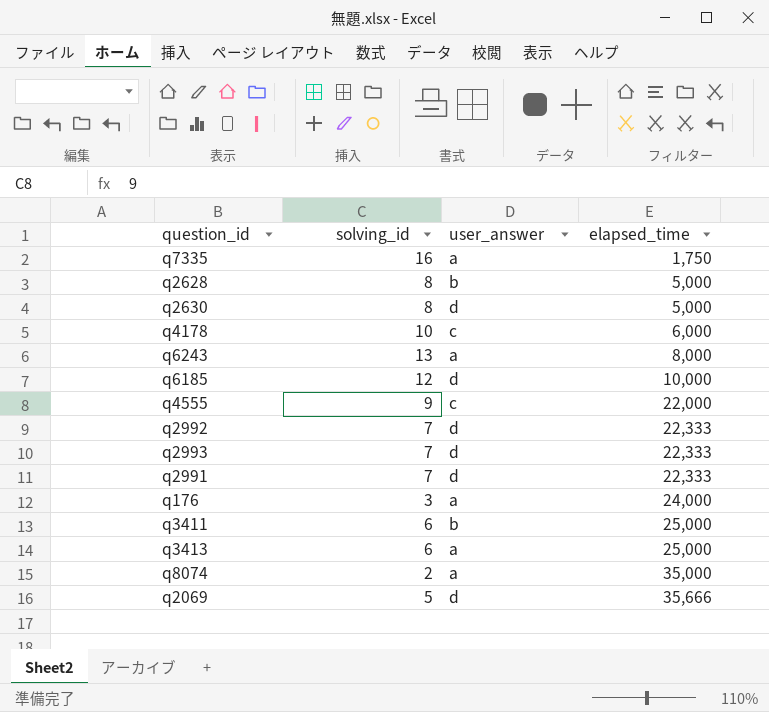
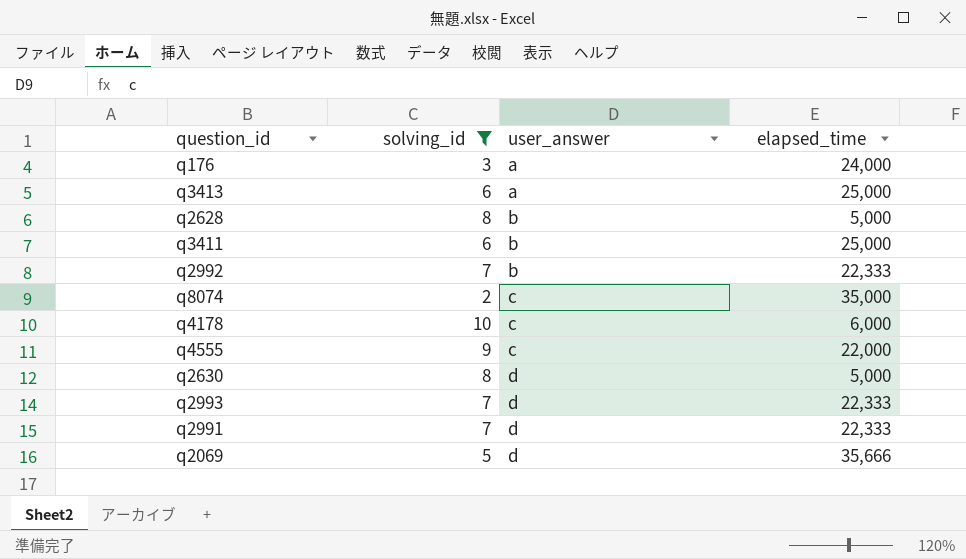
filter: none -> solving_id <= 10
row order: elapsed_time ascending -> user_answer ascending
q2992 | user_answer: d -> b
q8074 | user_answer: a -> c

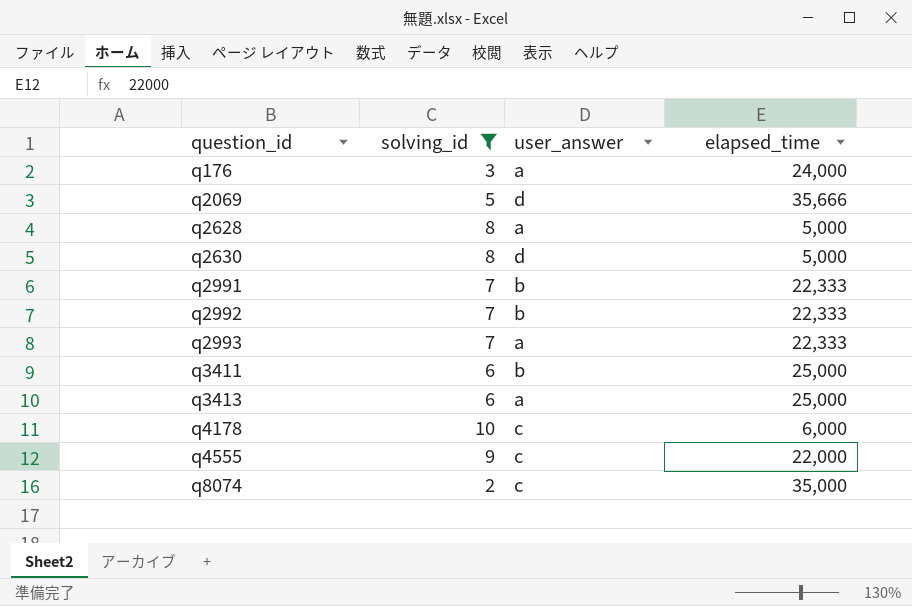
row order: user_answer ascending -> question_id ascending
q2628 | user_answer: b -> a
q2991 | user_answer: d -> b
q2993 | user_answer: d -> a

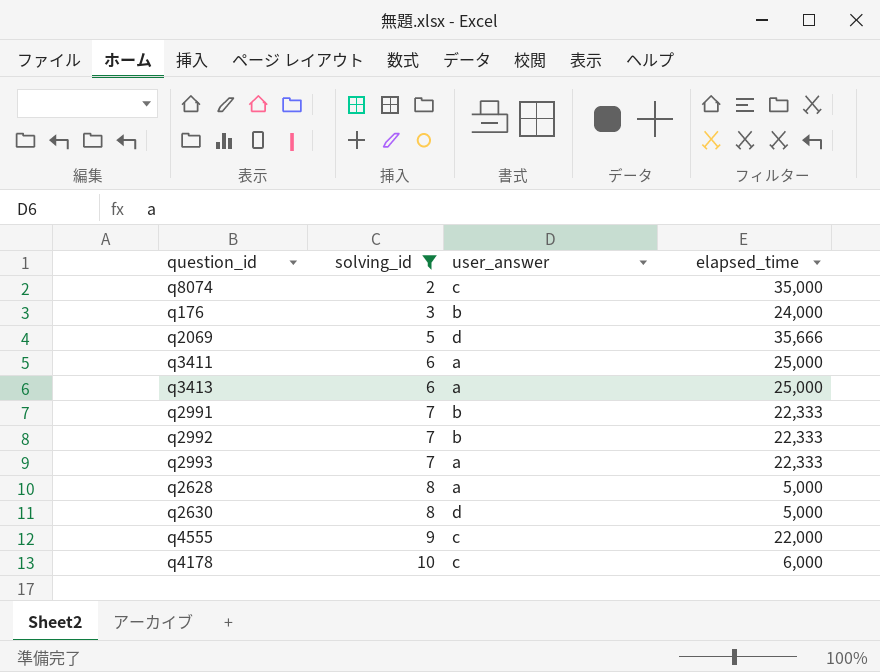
row order: question_id ascending -> solving_id ascending
q176 | user_answer: a -> b
q3411 | user_answer: b -> a

